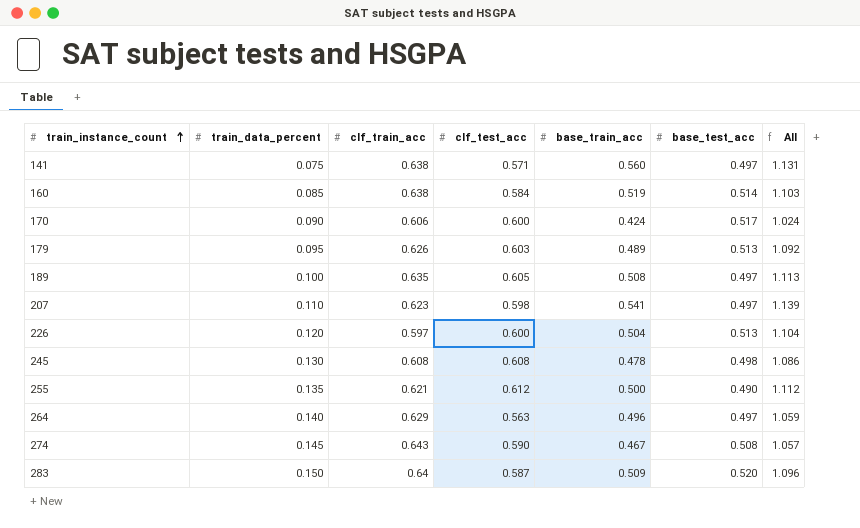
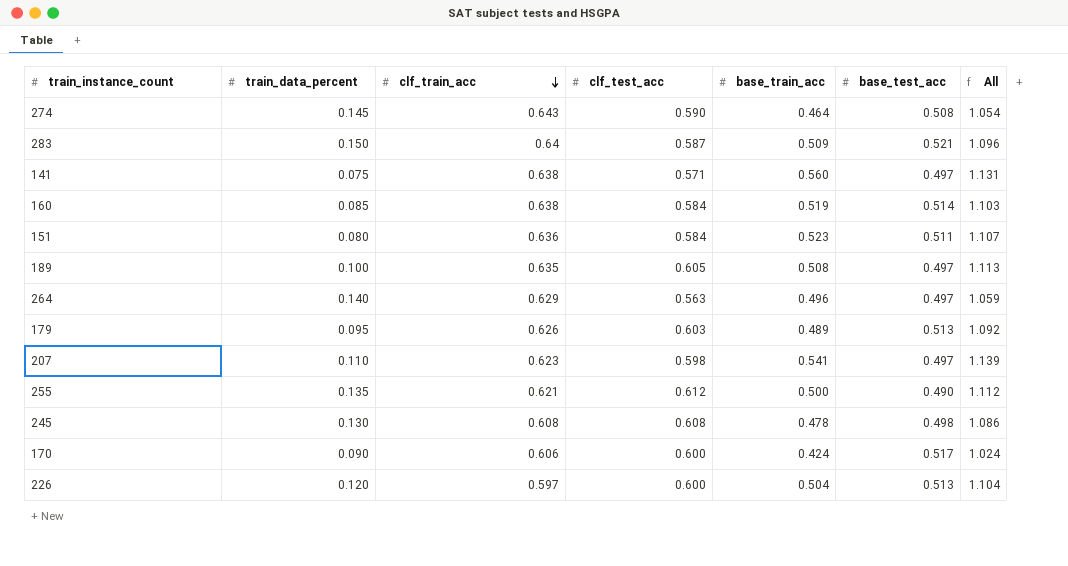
row order: train_instance_count ascending -> clf_train_acc descending
274 | base_train_acc: 0.467 -> 0.464
274 | All: 1.057 -> 1.054
283 | base_test_acc: 0.520 -> 0.521
row 151: none -> 0.080 | 0.636 | 0.584 | 0.523 | 0.511 | 1.107

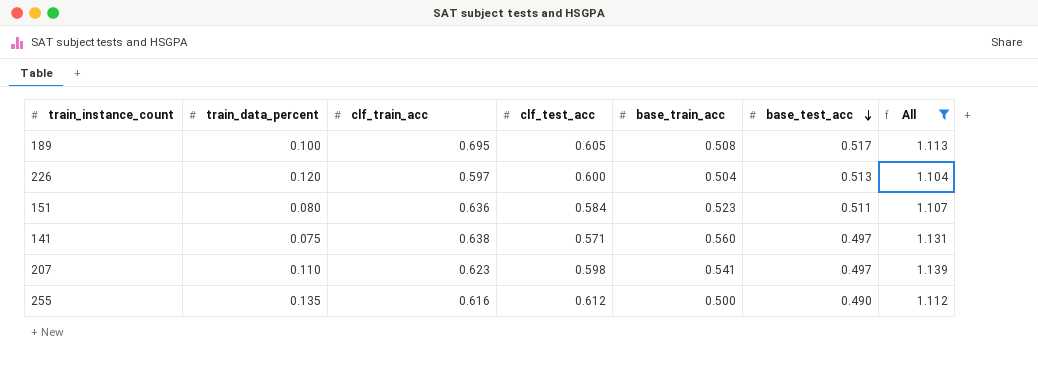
filter: none -> All >= 1.104
row order: clf_train_acc descending -> base_test_acc descending
189 | clf_train_acc: 0.635 -> 0.695
189 | base_test_acc: 0.497 -> 0.517
255 | clf_train_acc: 0.621 -> 0.616

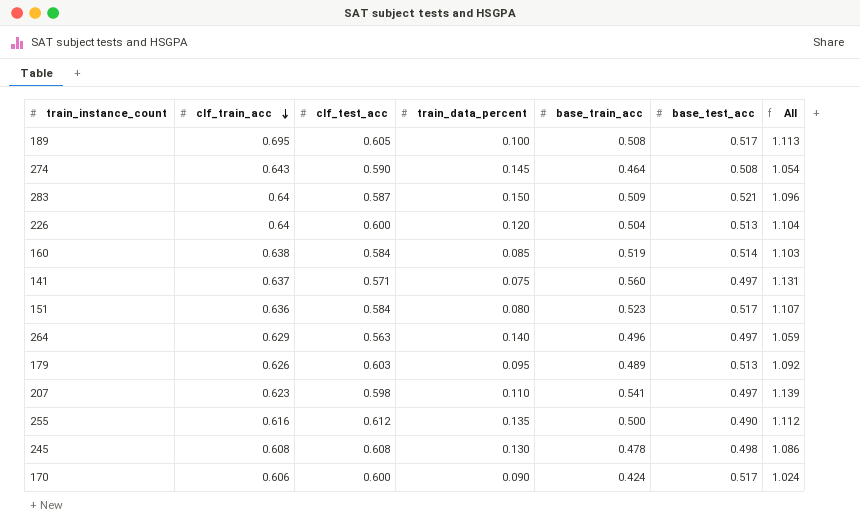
filter: All >= 1.104 -> none
row order: base_test_acc descending -> clf_train_acc descending
column train_data_percent | position: 2 -> 4
226 | clf_train_acc: 0.597 -> 0.64
141 | clf_train_acc: 0.638 -> 0.637
151 | base_test_acc: 0.511 -> 0.517

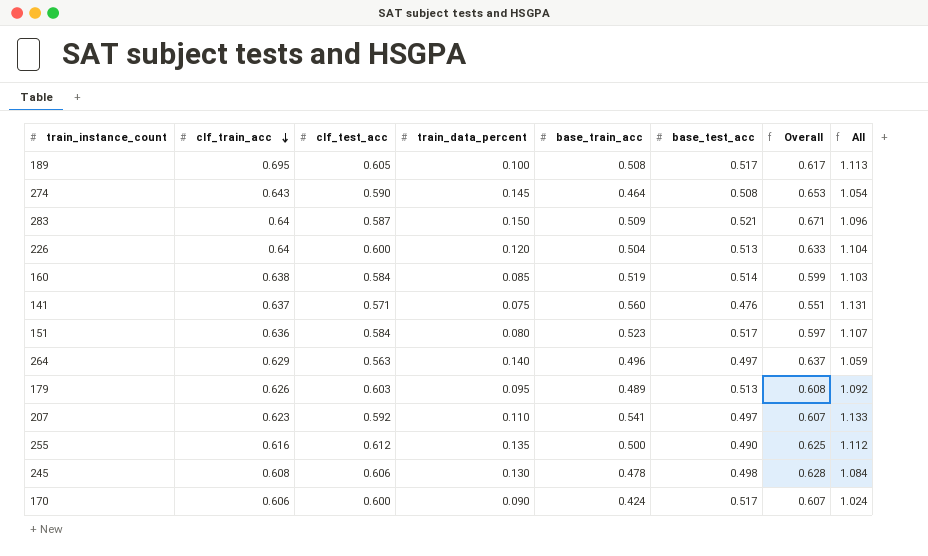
column Overall | formula: none -> [train_data_percent] + [base_test_acc]
141 | base_test_acc: 0.497 -> 0.476
207 | clf_test_acc: 0.598 -> 0.592
207 | All: 1.139 -> 1.133
245 | clf_test_acc: 0.608 -> 0.606
245 | All: 1.086 -> 1.084

